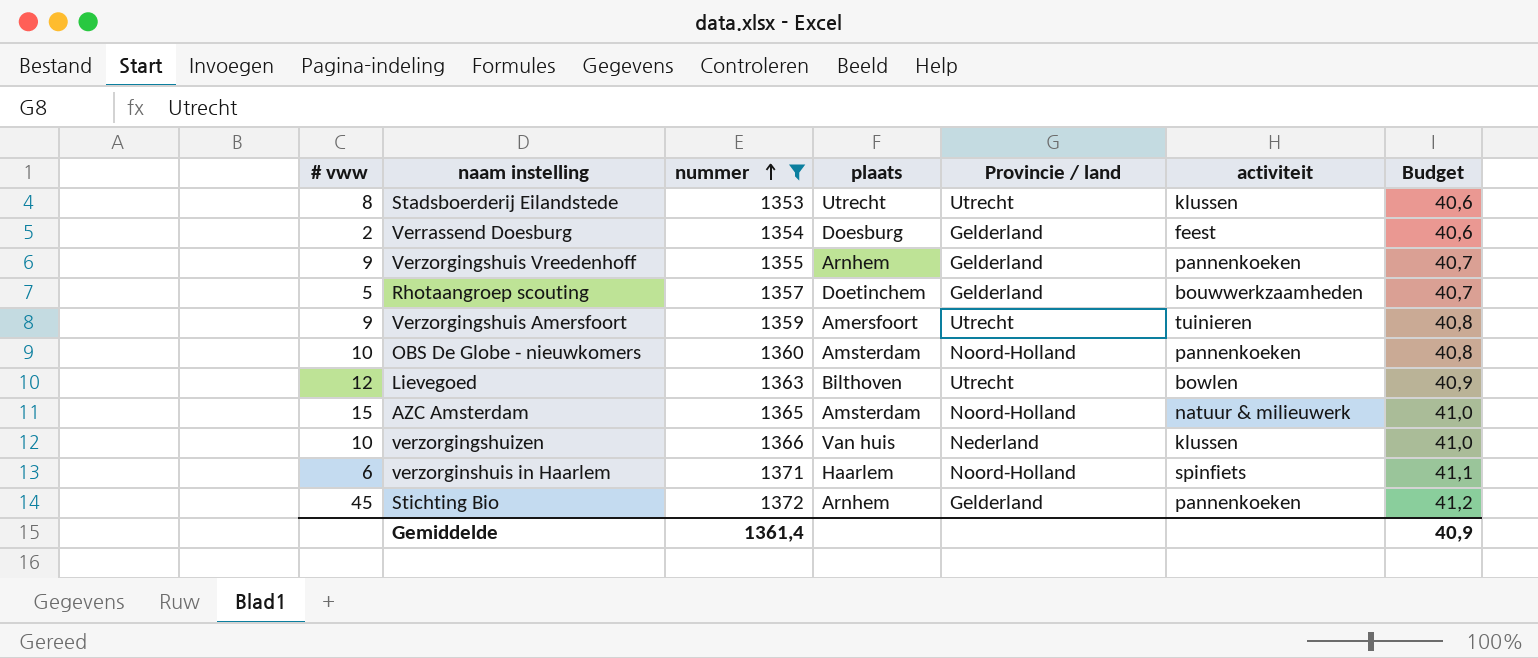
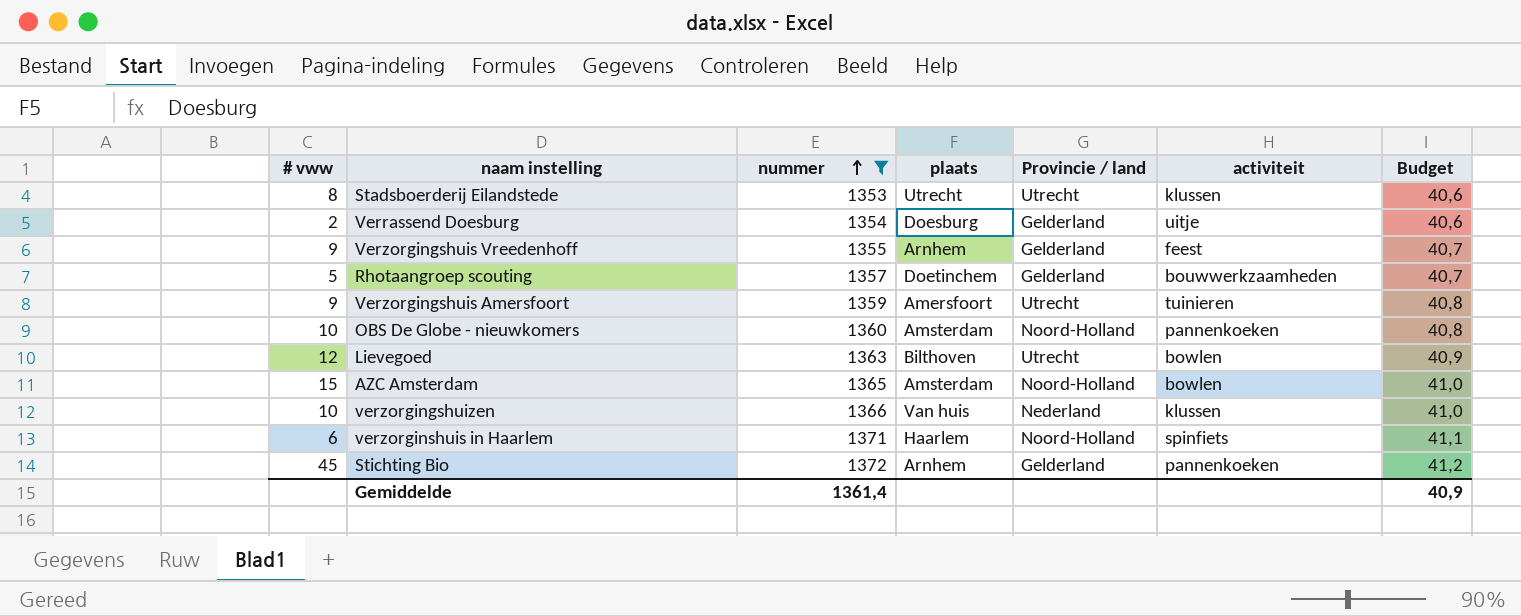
Verrassend Doesburg | activiteit: feest -> uitje
Verzorgingshuis Vreedenhoff | activiteit: pannenkoeken -> feest
AZC Amsterdam | activiteit: natuur & milieuwerk -> bowlen

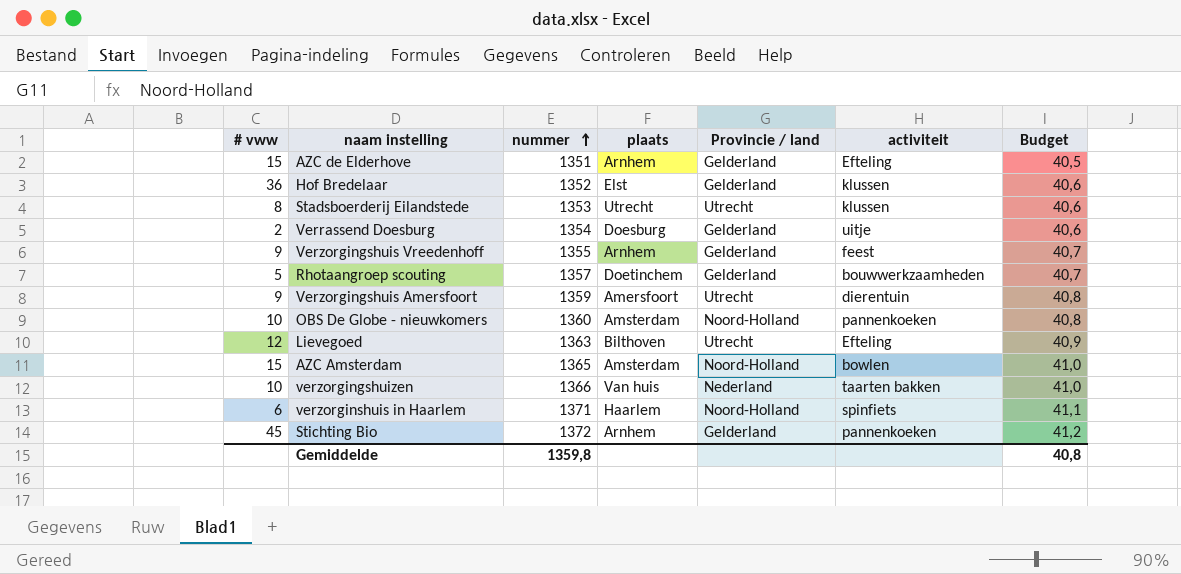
filter: nummer >= 1353 -> none
Verzorgingshuis Amersfoort | activiteit: tuinieren -> dierentuin
Lievegoed | activiteit: bowlen -> Efteling
verzorgingshuizen | activiteit: klussen -> taarten bakken
Gemiddelde | nummer: 1361,4 -> 1359,8
Gemiddelde | Budget: 40,9 -> 40,8

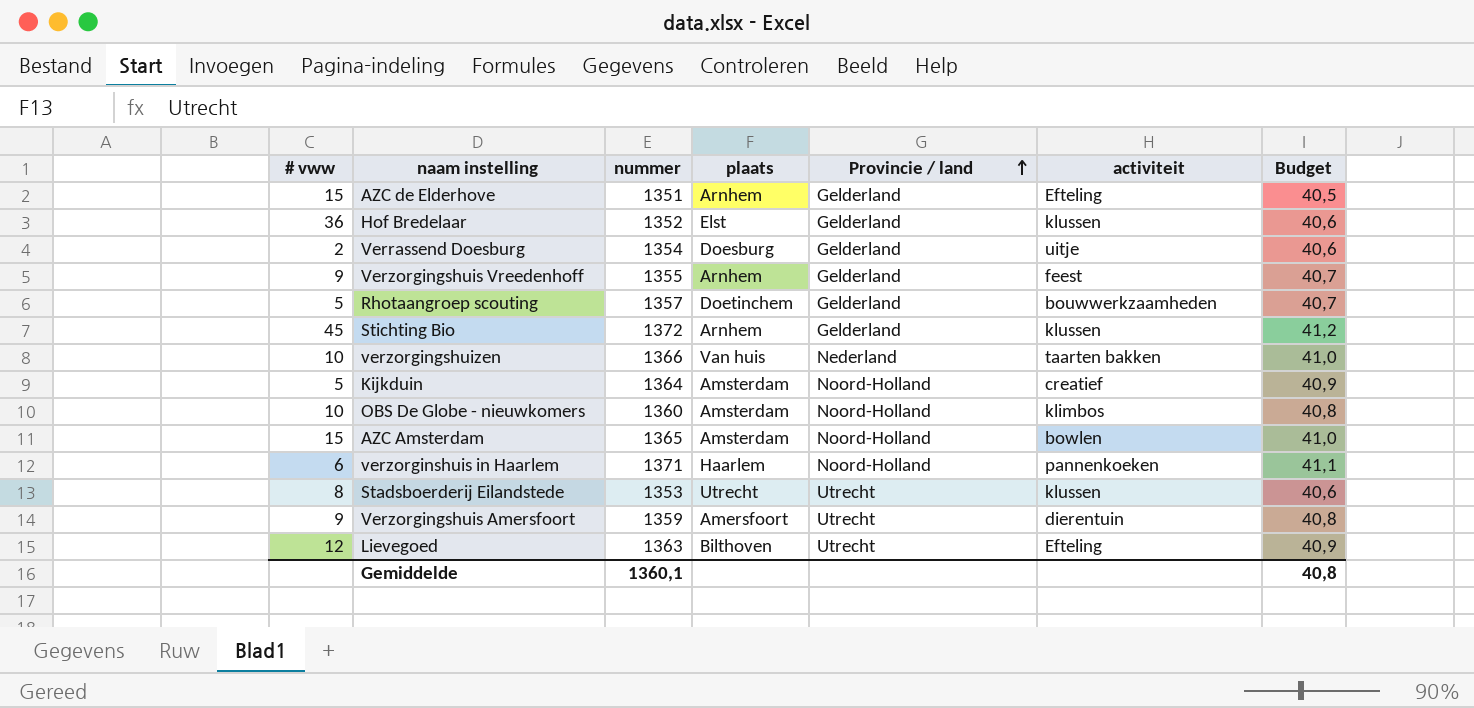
row order: nummer ascending -> Provincie / land ascending
Stichting Bio | activiteit: pannenkoeken -> klussen
row Kijkduin: none -> 5 | 1364 | Amsterdam | Noord-Holland | creatief | 40,9
OBS De Globe - nieuwkomers | activiteit: pannenkoeken -> klimbos
verzorginshuis in Haarlem | activiteit: spinfiets -> pannenkoeken
Gemiddelde | nummer: 1359,8 -> 1360,1

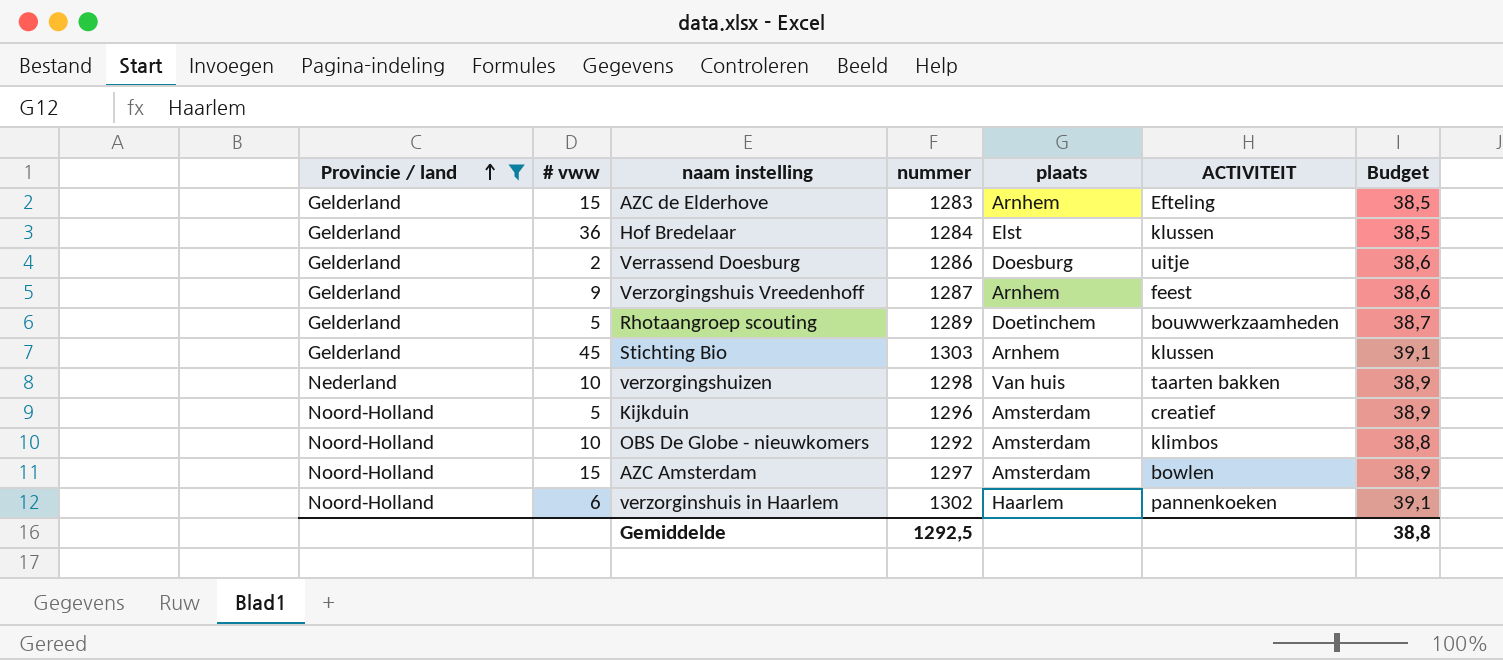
filter: none -> Provincie / land != Utrecht
column Provincie / land | position: 5 -> 1
column name: activiteit -> ACTIVITEIT
AZC de Elderhove | nummer: 1351 -> 1283
AZC de Elderhove | Budget: 40,5 -> 38,5
Hof Bredelaar | nummer: 1352 -> 1284
Hof Bredelaar | Budget: 40,6 -> 38,5
Verrassend Doesburg | nummer: 1354 -> 1286
Verrassend Doesburg | Budget: 40,6 -> 38,6
Verzorgingshuis Vreedenhoff | nummer: 1355 -> 1287
Verzorgingshuis Vreedenhoff | Budget: 40,7 -> 38,6
Rhotaangroep scouting | nummer: 1357 -> 1289
Rhotaangroep scouting | Budget: 40,7 -> 38,7
Stichting Bio | nummer: 1372 -> 1303
Stichting Bio | Budget: 41,2 -> 39,1
verzorgingshuizen | nummer: 1366 -> 1298
verzorgingshuizen | Budget: 41,0 -> 38,9
Kijkduin | nummer: 1364 -> 1296
Kijkduin | Budget: 40,9 -> 38,9
OBS De Globe - nieuwkomers | nummer: 1360 -> 1292
OBS De Globe - nieuwkomers | Budget: 40,8 -> 38,8
AZC Amsterdam | nummer: 1365 -> 1297
AZC Amsterdam | Budget: 41,0 -> 38,9
verzorginshuis in Haarlem | nummer: 1371 -> 1302
verzorginshuis in Haarlem | Budget: 41,1 -> 39,1
Gemiddelde | nummer: 1360,1 -> 1292,5
Gemiddelde | Budget: 40,8 -> 38,8

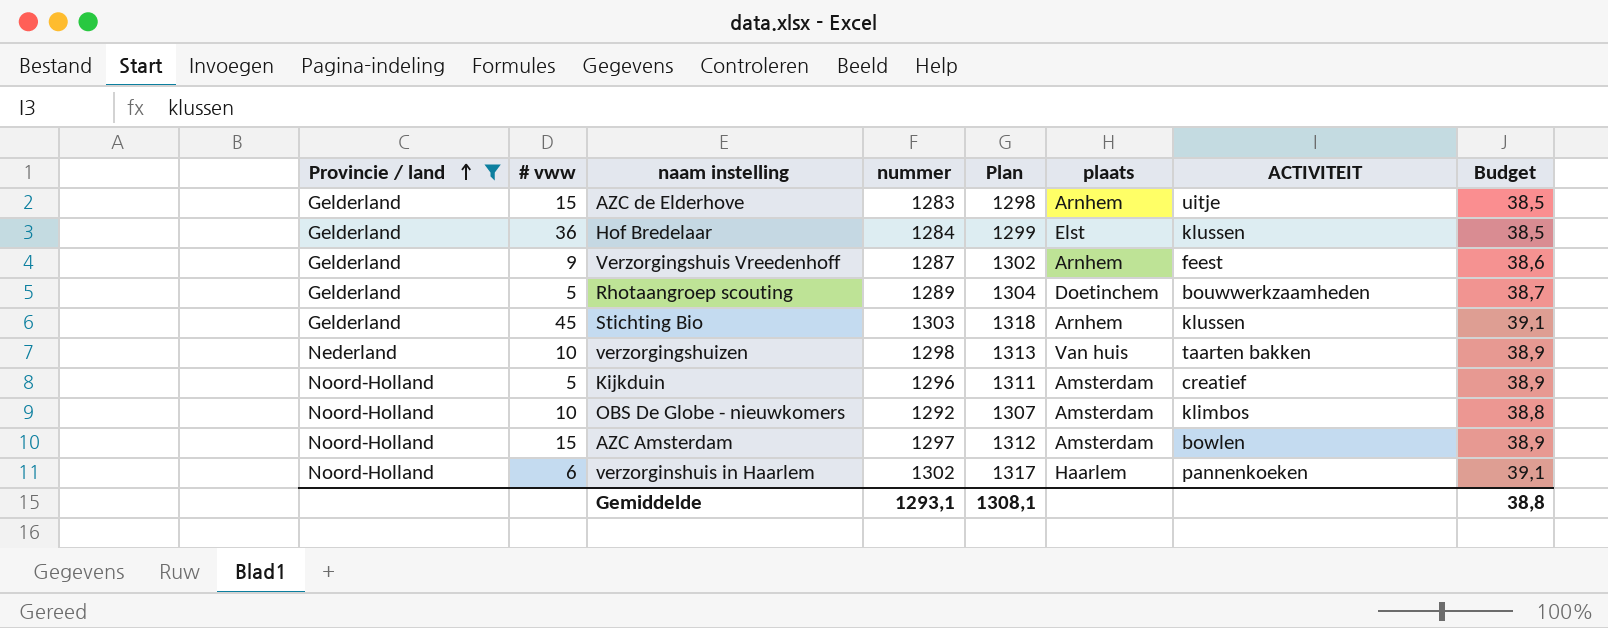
column Plan | formula: none -> [nummer] + 15
row Verrassend Doesburg: Gelderland | 2 | 1286 | Doesburg | uitje | 38,6 -> none
AZC de Elderhove | ACTIVITEIT: Efteling -> uitje
Gemiddelde | nummer: 1292,5 -> 1293,1

